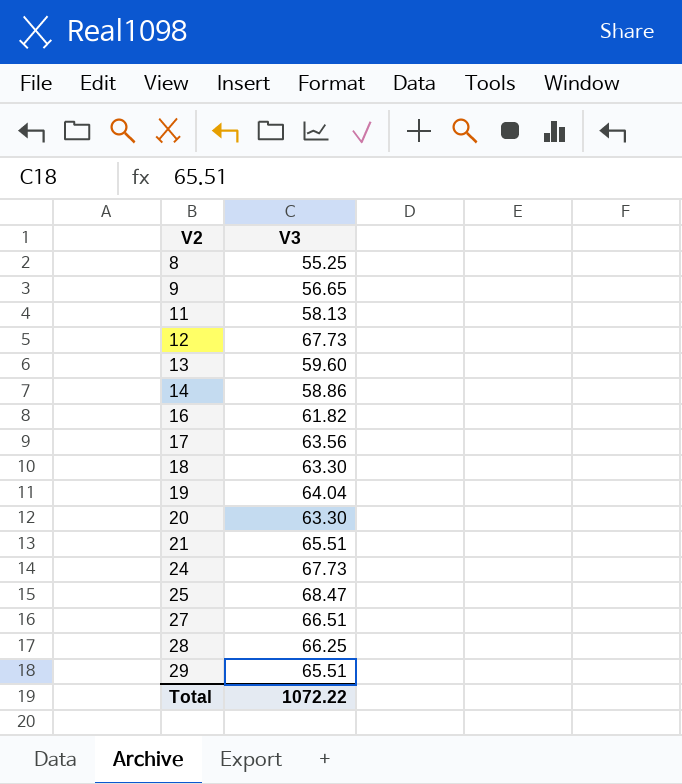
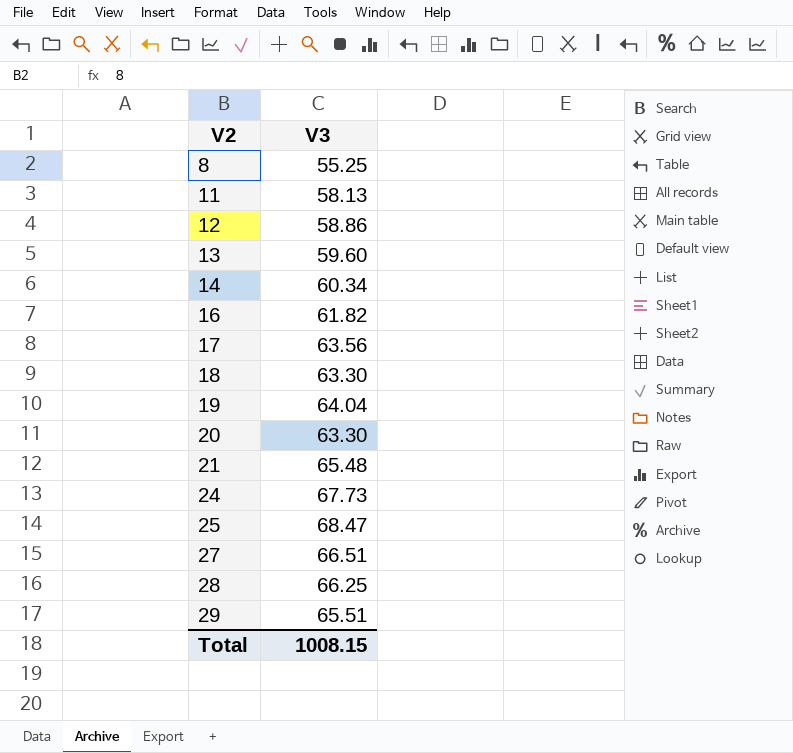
row 9: 56.65 -> none
12 | V3: 67.73 -> 58.86
14 | V3: 58.86 -> 60.34
21 | V3: 65.51 -> 65.48
Total | V3: 1072.22 -> 1008.15

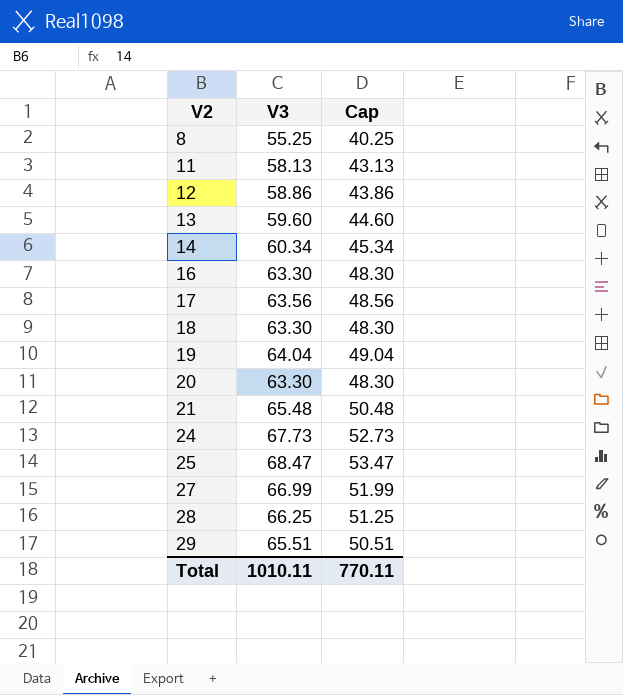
column Cap | formula: none -> [V3] - 15
16 | V3: 61.82 -> 63.30
27 | V3: 66.51 -> 66.99
Total | V3: 1008.15 -> 1010.11

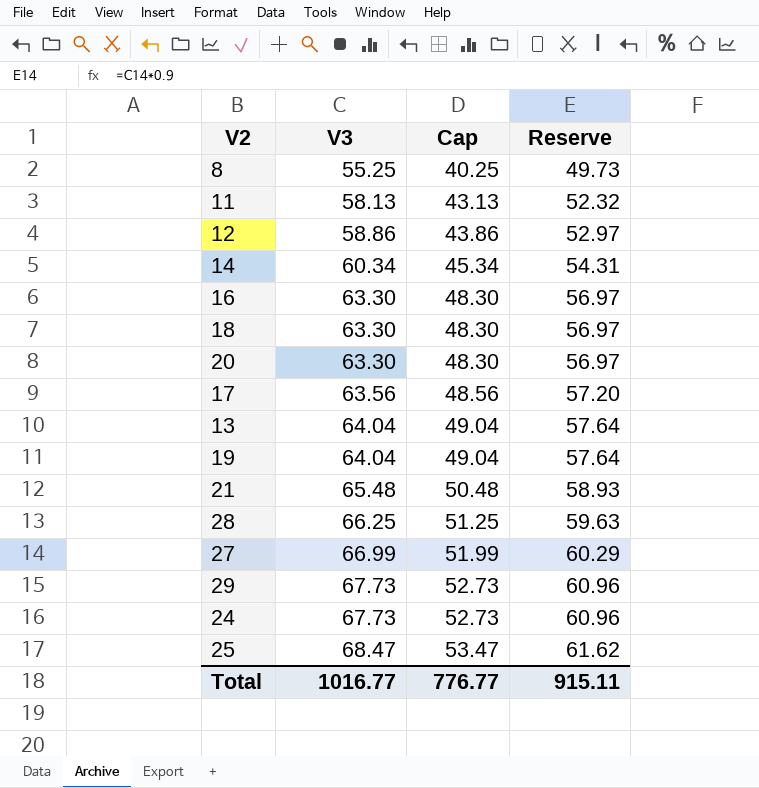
row order: V2 ascending -> V3 ascending
column Reserve | formula: none -> [V3] * 0.9
13 | V3: 59.60 -> 64.04
13 | Cap: 44.60 -> 49.04
29 | V3: 65.51 -> 67.73
29 | Cap: 50.51 -> 52.73
Total | V3: 1010.11 -> 1016.77
Total | Cap: 770.11 -> 776.77

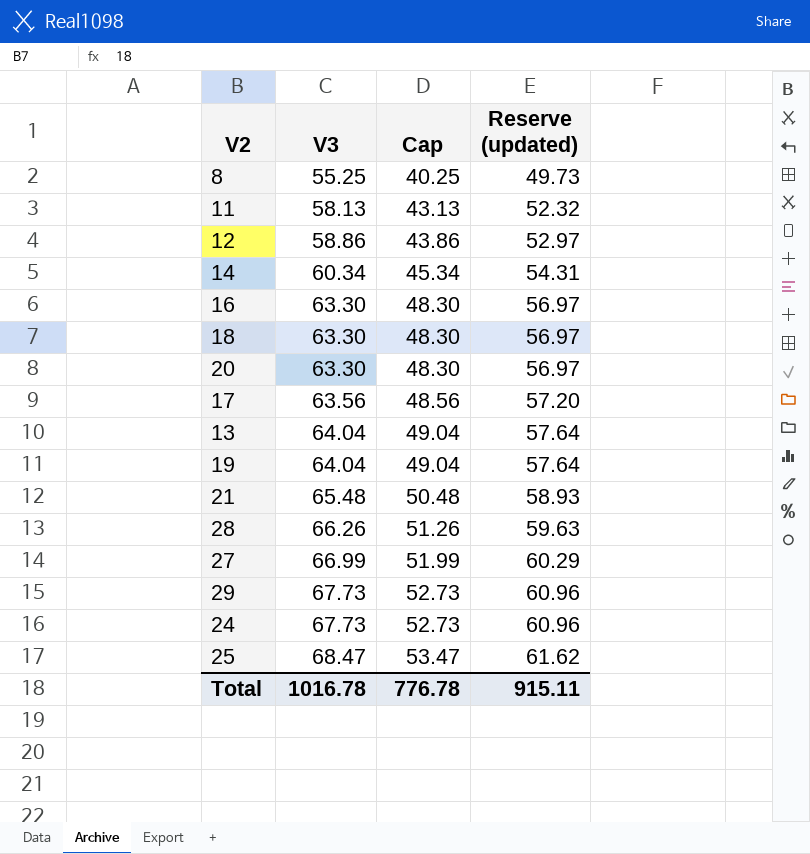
column name: Reserve -> Reserve (updated)
28 | V3: 66.25 -> 66.26
28 | Cap: 51.25 -> 51.26
Total | V3: 1016.77 -> 1016.78
Total | Cap: 776.77 -> 776.78

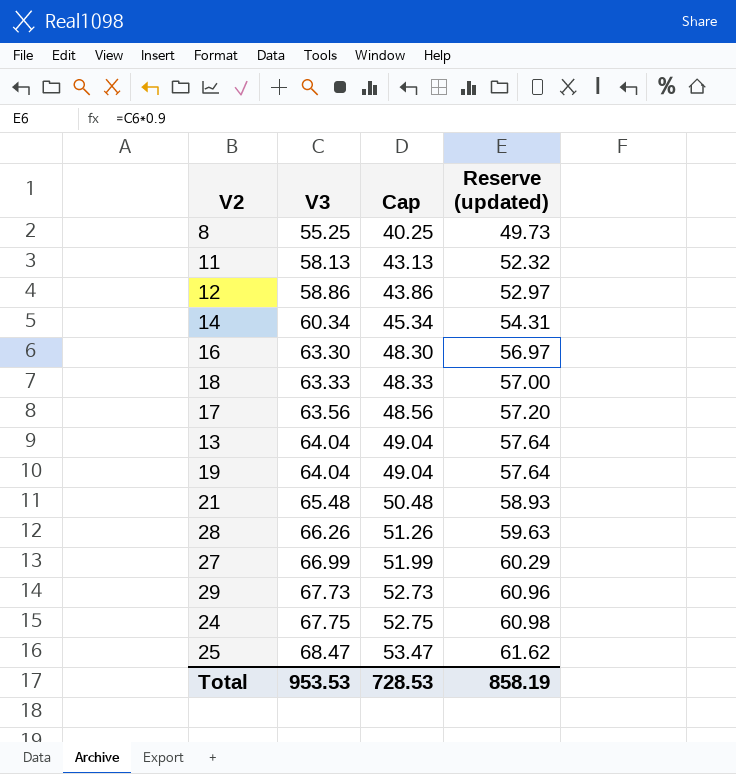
row 20: 63.30 | 48.30 | 56.97 -> none
18 | V3: 63.30 -> 63.33
18 | Cap: 48.30 -> 48.33
18 | Reserve (updated): 56.97 -> 57.00
24 | V3: 67.73 -> 67.75
24 | Cap: 52.73 -> 52.75
24 | Reserve (updated): 60.96 -> 60.98
Total | V3: 1016.78 -> 953.53
Total | Cap: 776.78 -> 728.53
Total | Reserve (updated): 915.11 -> 858.19

